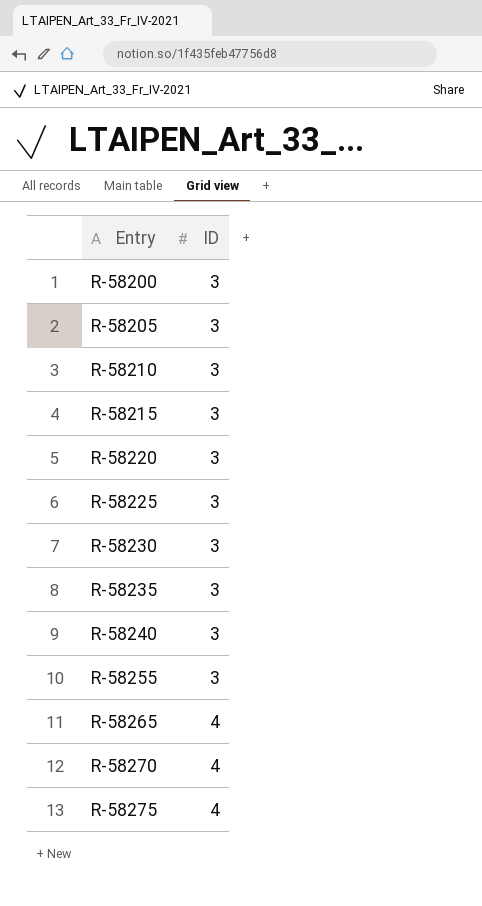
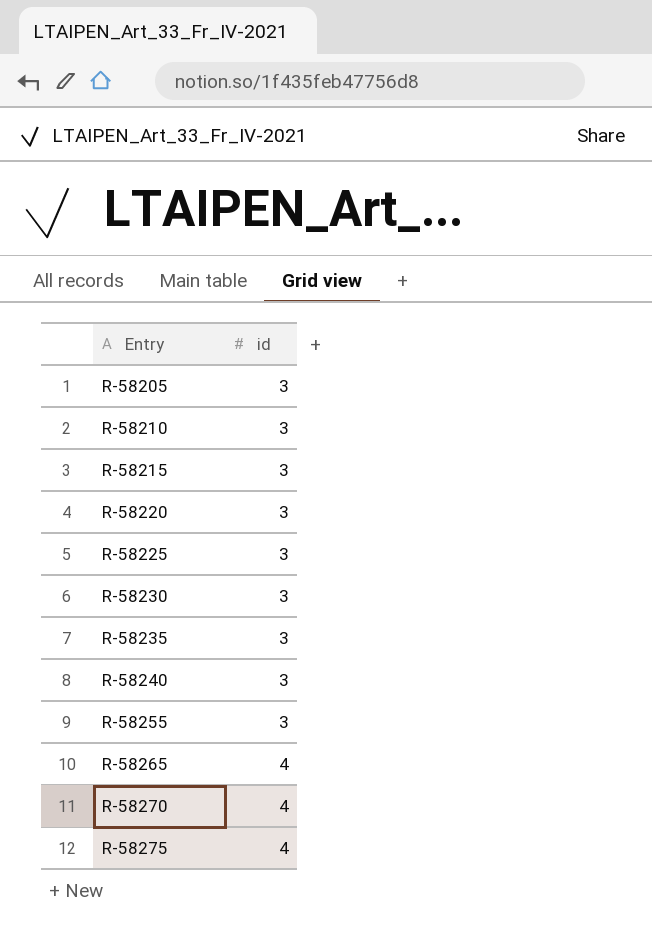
column name: ID -> id
row R-58200: 3 -> none

